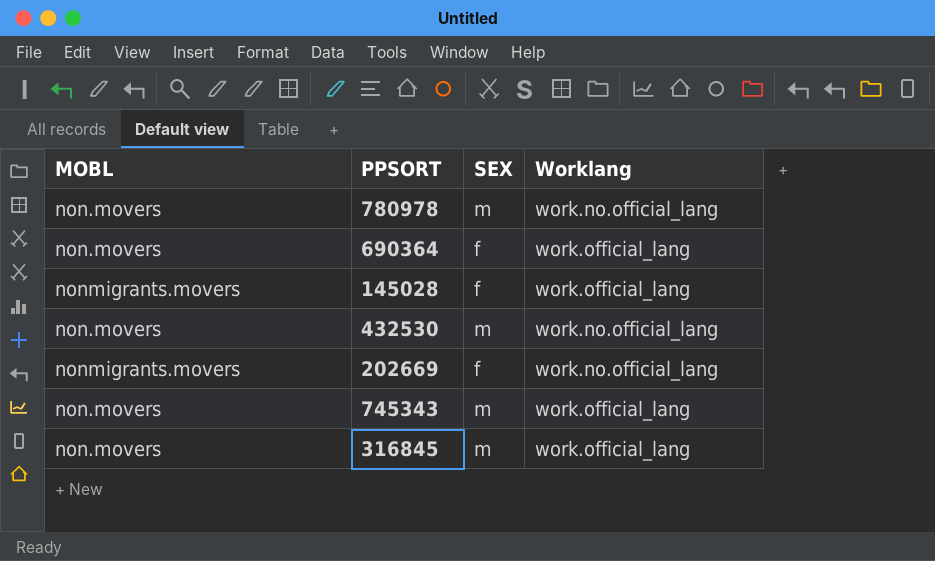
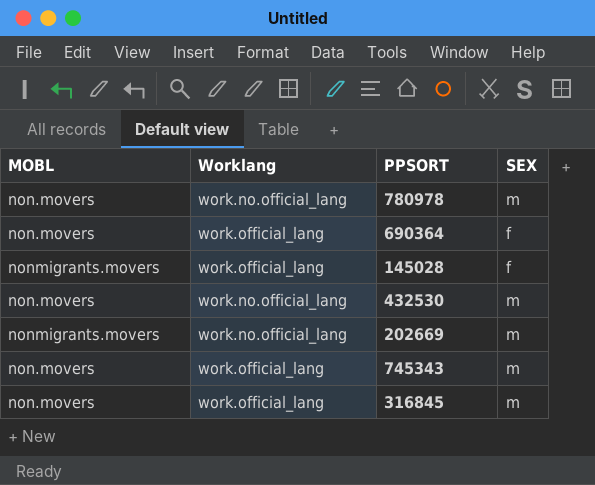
column Worklang | position: 4 -> 2
202669 | SEX: f -> m

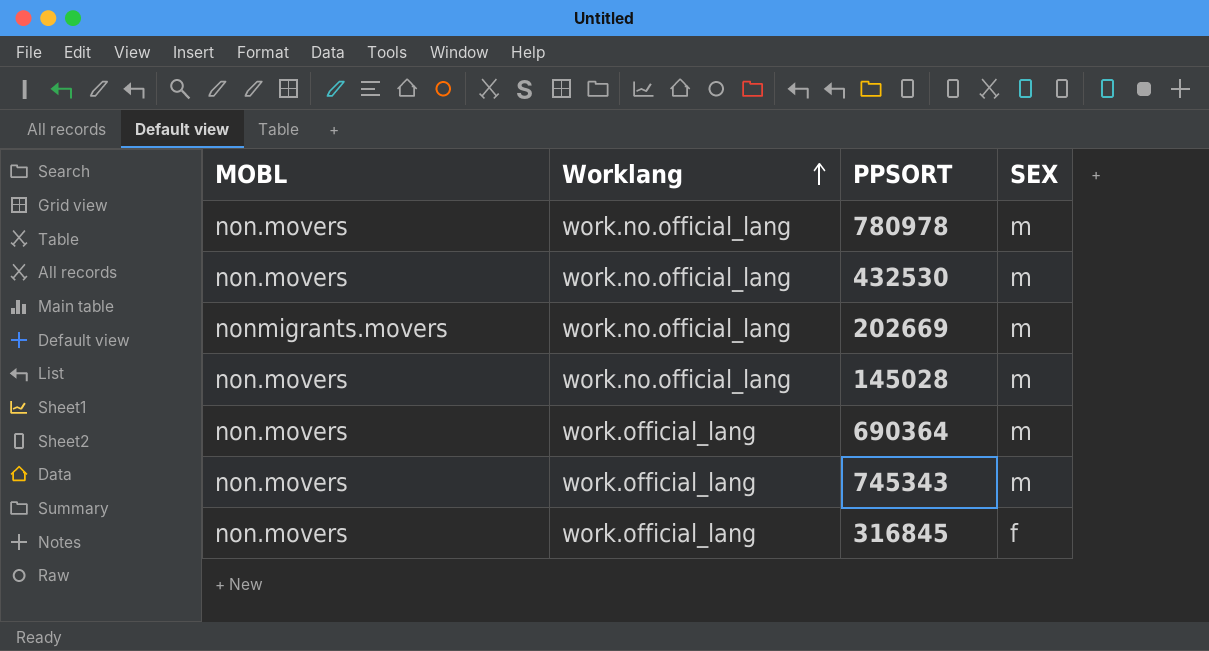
row order: none -> Worklang ascending
145028 | MOBL: nonmigrants.movers -> non.movers
145028 | Worklang: work.official_lang -> work.no.official_lang
145028 | SEX: f -> m
690364 | SEX: f -> m
316845 | SEX: m -> f

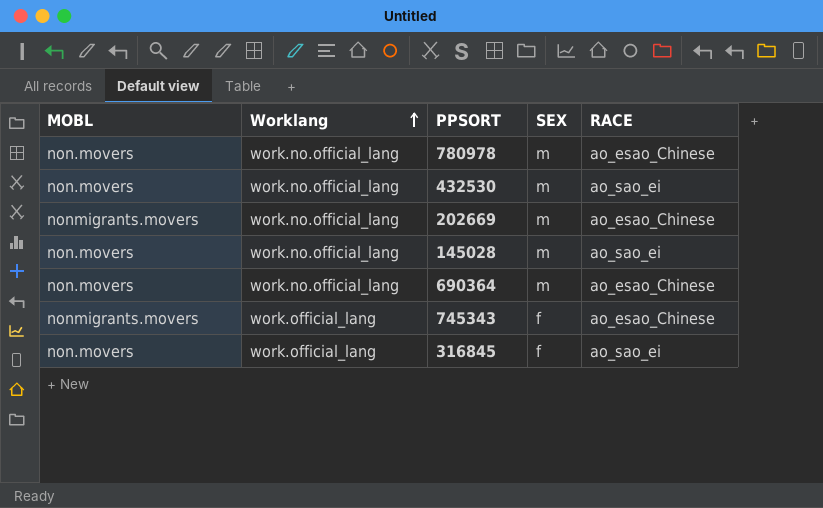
column RACE | position: none -> 5
690364 | Worklang: work.official_lang -> work.no.official_lang
745343 | MOBL: non.movers -> nonmigrants.movers
745343 | SEX: m -> f

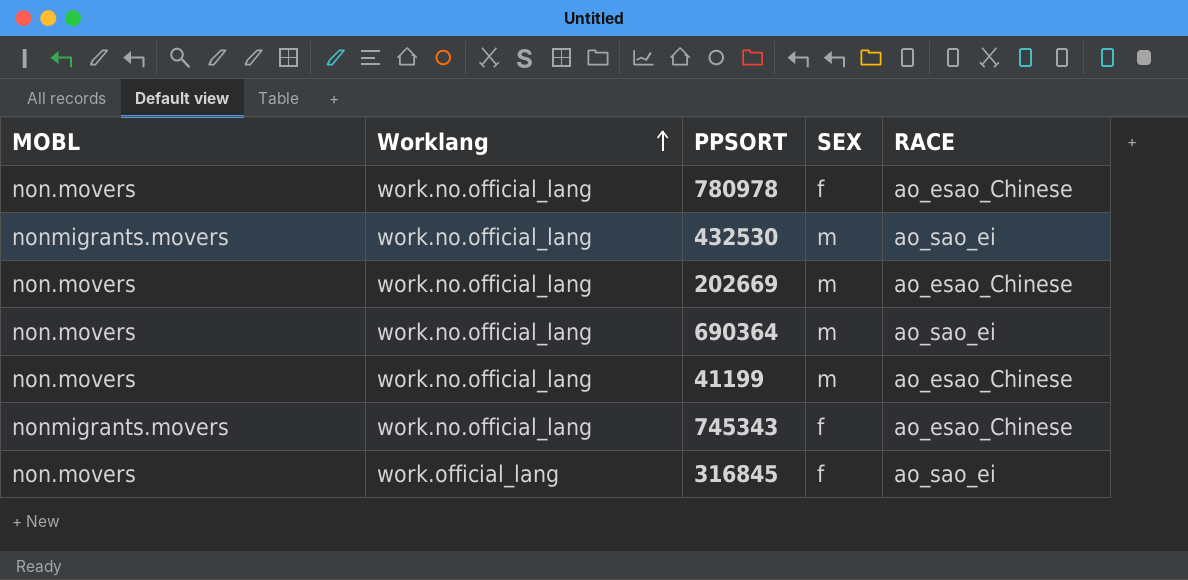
row 145028: non.movers | work.no.official_lang | m | ao_sao_ei -> none
780978 | SEX: m -> f
432530 | MOBL: non.movers -> nonmigrants.movers
202669 | MOBL: nonmigrants.movers -> non.movers
690364 | RACE: ao_esao_Chinese -> ao_sao_ei
row 41199: none -> non.movers | work.no.official_lang | m | ao_esao_Chinese
745343 | Worklang: work.official_lang -> work.no.official_lang

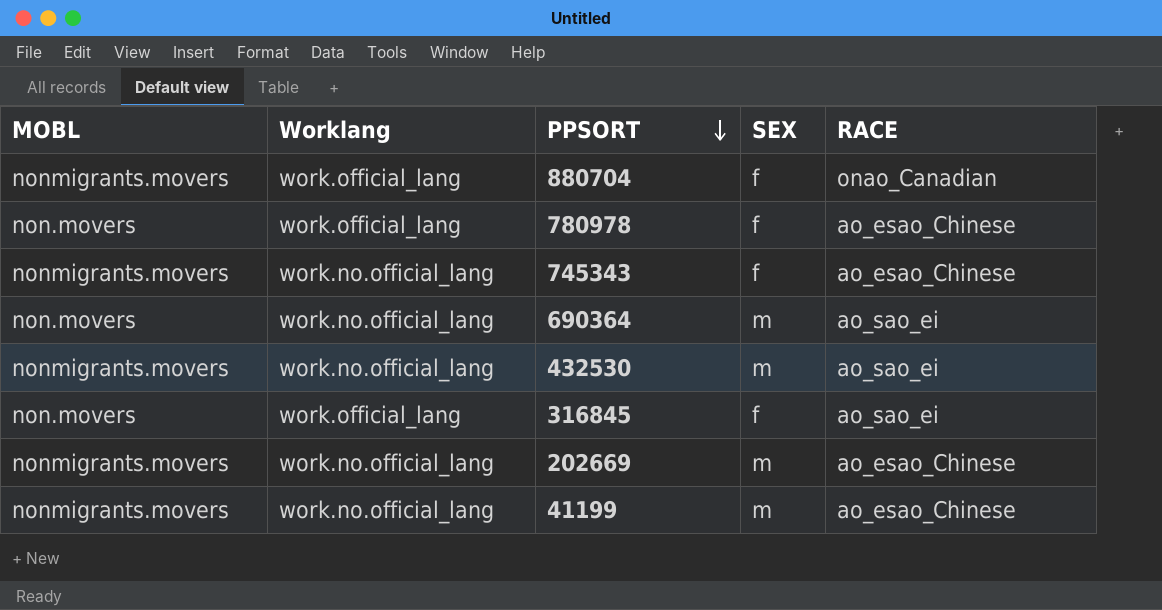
row order: Worklang ascending -> PPSORT descending
row 880704: none -> nonmigrants.movers | work.official_lang | f | onao_Canadian
780978 | Worklang: work.no.official_lang -> work.official_lang
202669 | MOBL: non.movers -> nonmigrants.movers
41199 | MOBL: non.movers -> nonmigrants.movers

